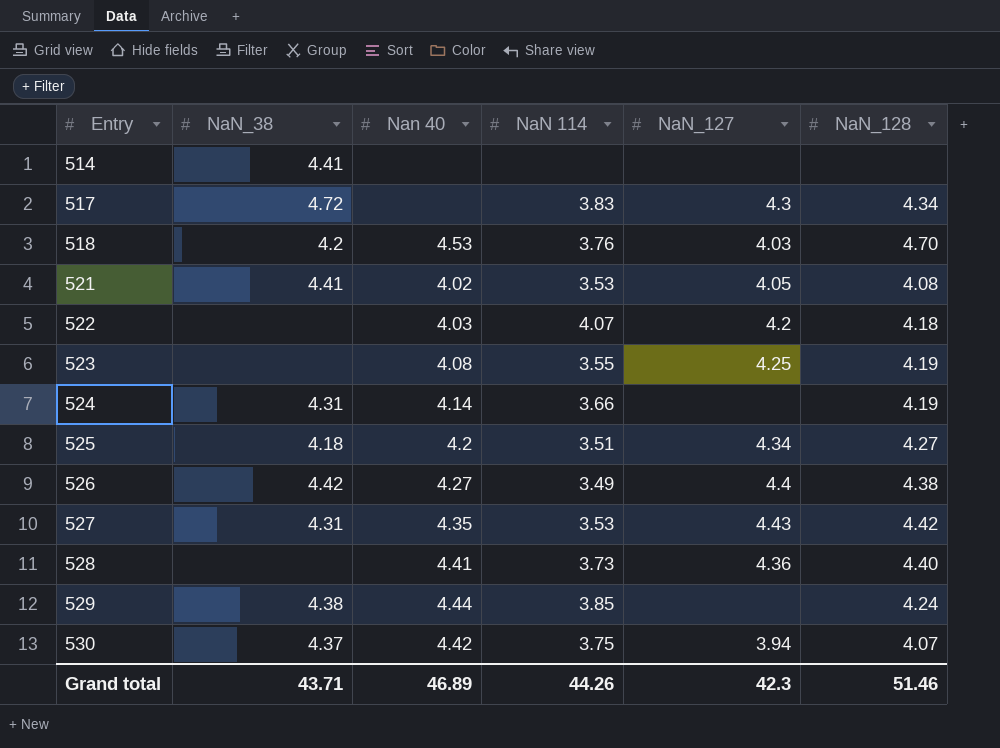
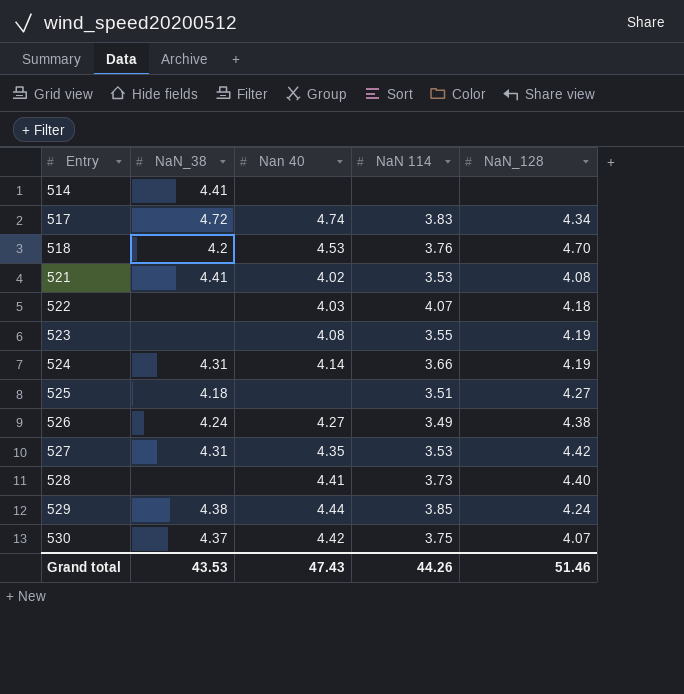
column NaN_127 | position: 5 -> none
517 | Nan 40: none -> 4.74
525 | Nan 40: 4.2 -> none
526 | NaN_38: 4.42 -> 4.24
Grand total | NaN_38: 43.71 -> 43.53
Grand total | Nan 40: 46.89 -> 47.43

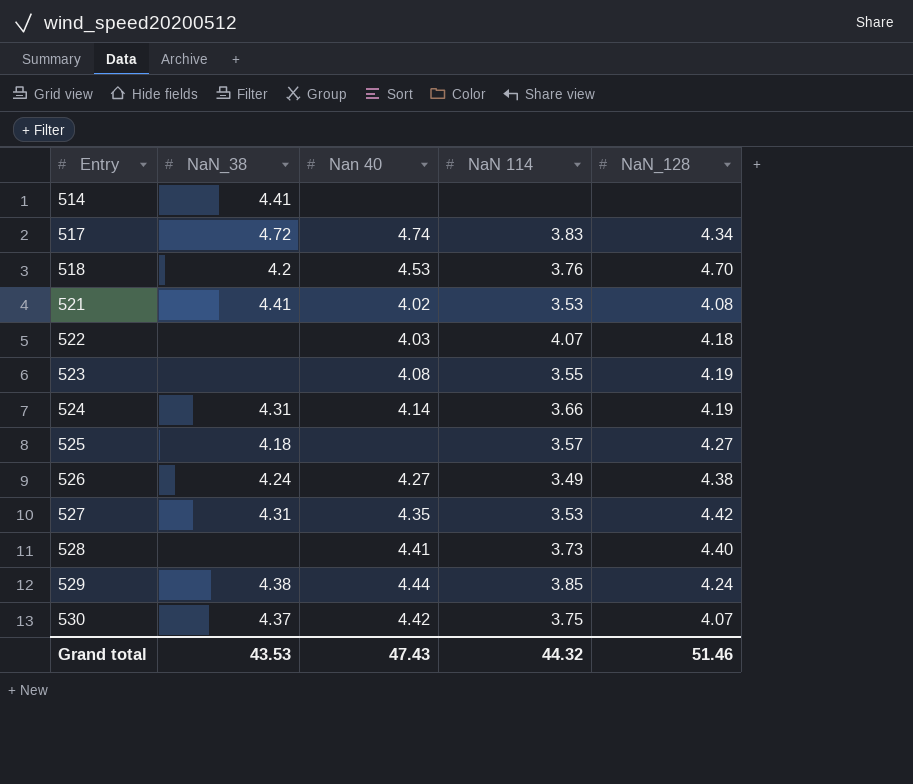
525 | NaN 114: 3.51 -> 3.57
Grand total | NaN 114: 44.26 -> 44.32

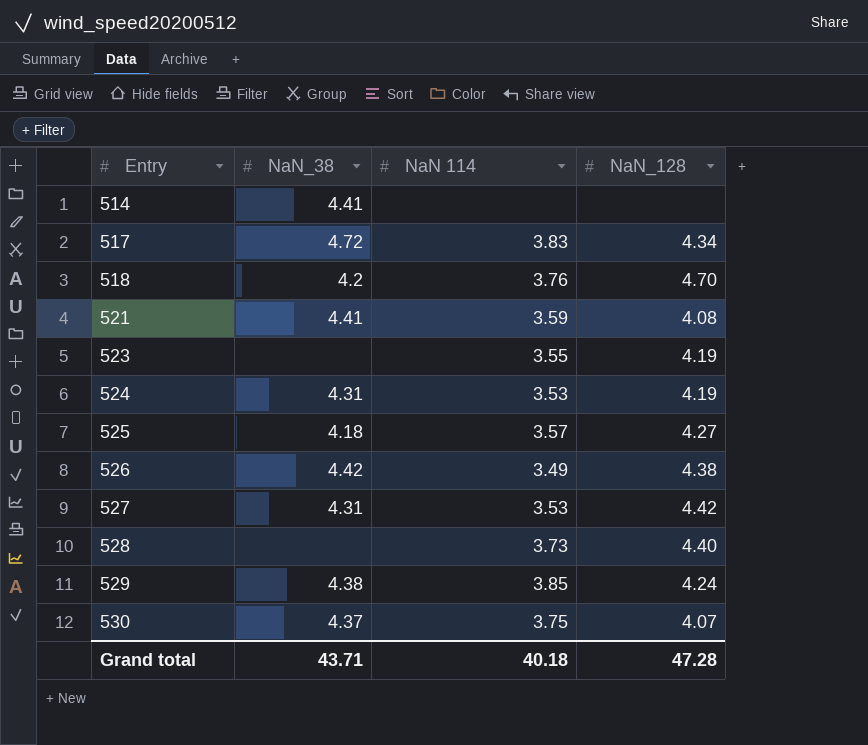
column Nan 40 | position: 3 -> none
row 522: none | 4.03 | 4.07 | 4.18 -> none
521 | NaN 114: 3.53 -> 3.59
524 | NaN 114: 3.66 -> 3.53
526 | NaN_38: 4.24 -> 4.42
Grand total | NaN_38: 43.53 -> 43.71
Grand total | NaN 114: 44.32 -> 40.18
Grand total | NaN_128: 51.46 -> 47.28

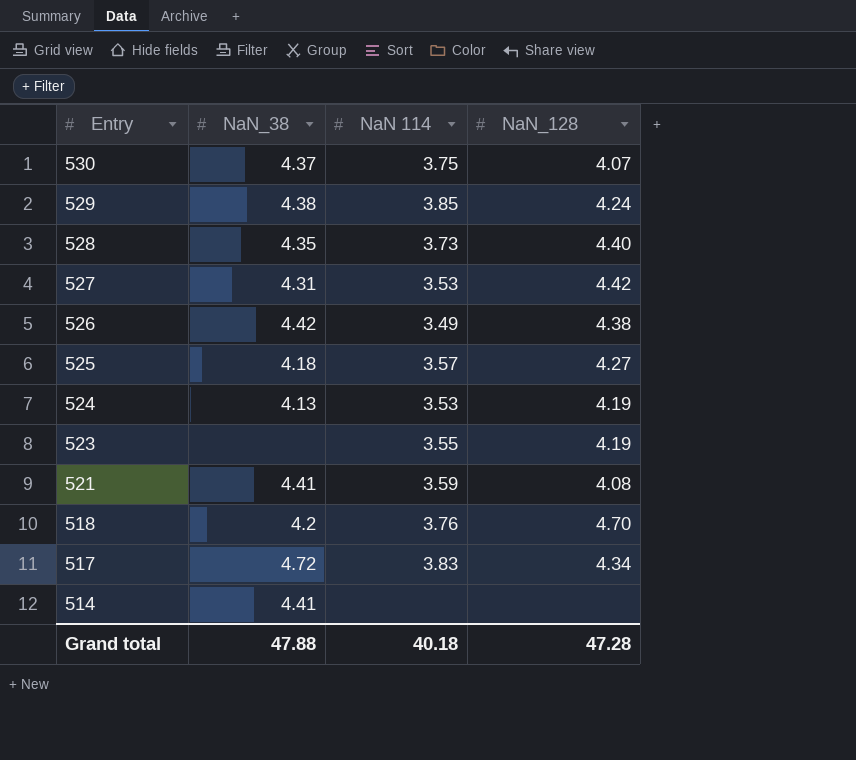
row order: Entry ascending -> Entry descending
528 | NaN_38: none -> 4.35
524 | NaN_38: 4.31 -> 4.13
Grand total | NaN_38: 43.71 -> 47.88

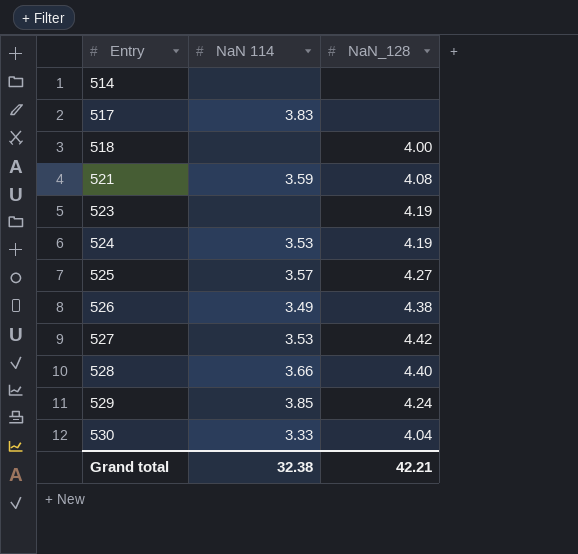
row order: Entry descending -> Entry ascending
column NaN_38 | position: 2 -> none
517 | NaN_128: 4.34 -> none
518 | NaN 114: 3.76 -> none
518 | NaN_128: 4.70 -> 4.00
523 | NaN 114: 3.55 -> none
528 | NaN 114: 3.73 -> 3.66
530 | NaN 114: 3.75 -> 3.33
530 | NaN_128: 4.07 -> 4.04
Grand total | NaN 114: 40.18 -> 32.38
Grand total | NaN_128: 47.28 -> 42.21

